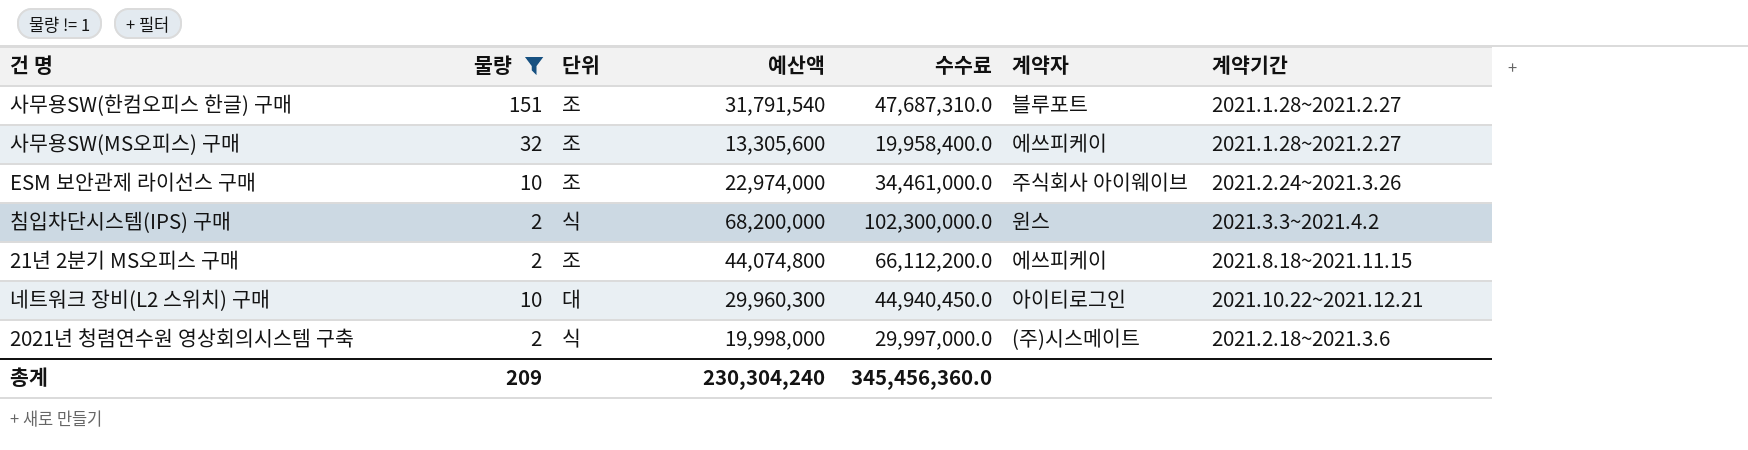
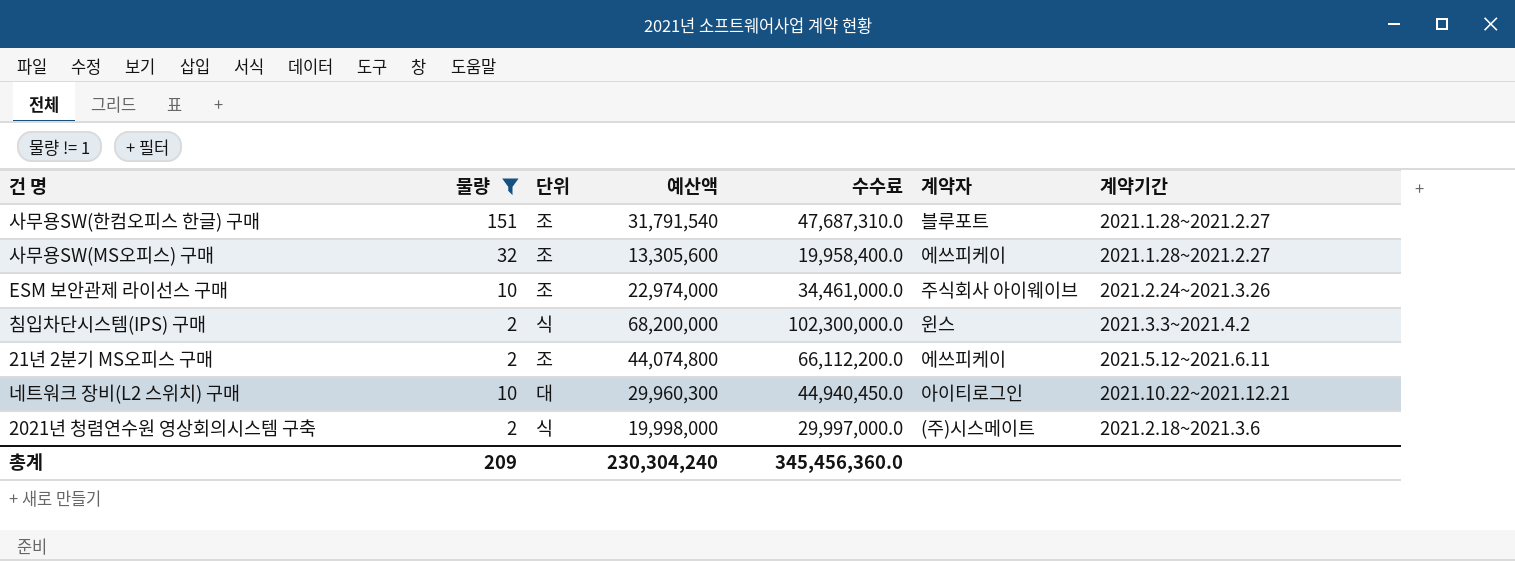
21년 2분기 MS오피스 구매 | 계약기간: 2021.8.18~2021.11.15 -> 2021.5.12~2021.6.11

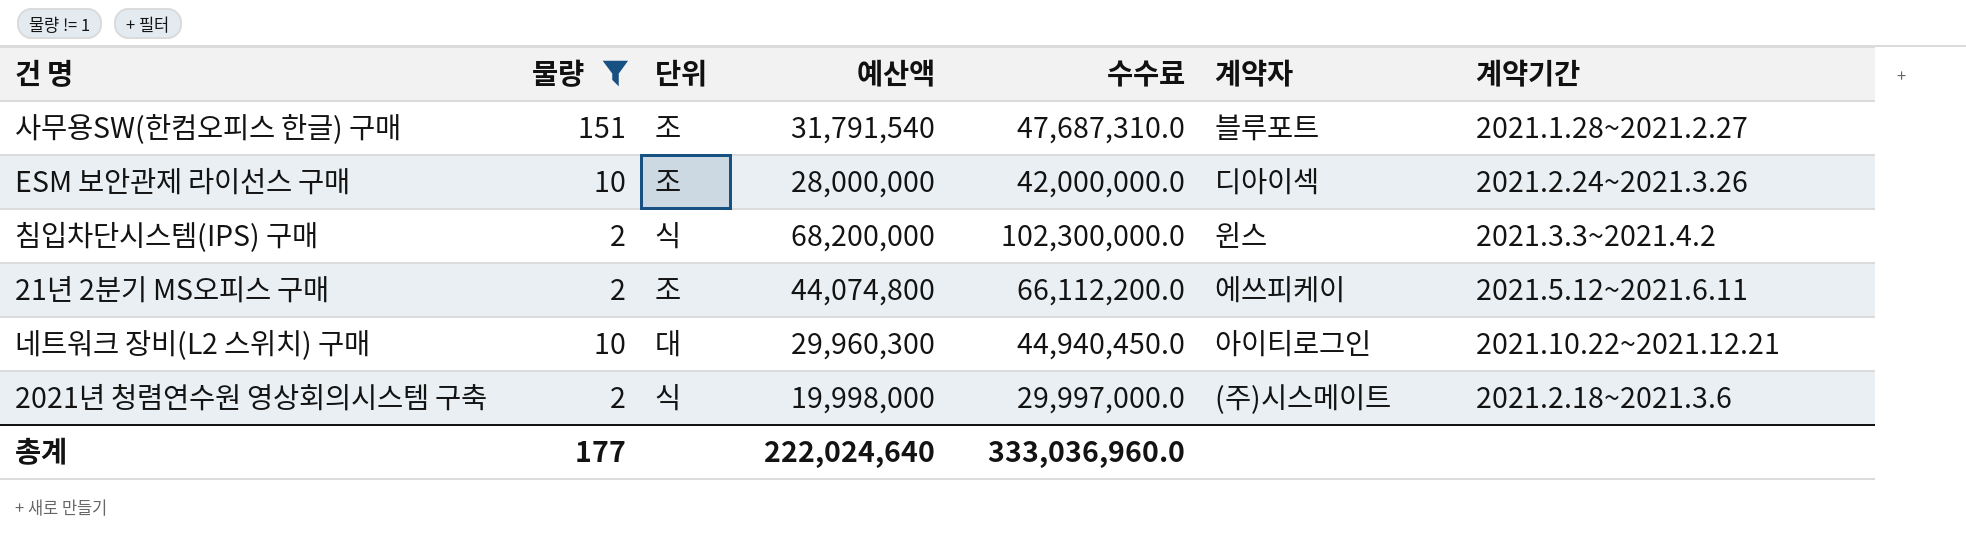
row 사무용SW(MS오피스) 구매: 32 | 조 | 13,305,600 | 19,958,400.0 | 에쓰피케이 | 2021.1.28~2021.2.27 -> none
ESM 보안관제 라이선스 구매 | 예산액: 22,974,000 -> 28,000,000
ESM 보안관제 라이선스 구매 | 수수료: 34,461,000.0 -> 42,000,000.0
ESM 보안관제 라이선스 구매 | 계약자: 주식회사 아이웨이브 -> 디아이섹
총계 | 물량: 209 -> 177
총계 | 예산액: 230,304,240 -> 222,024,640
총계 | 수수료: 345,456,360.0 -> 333,036,960.0

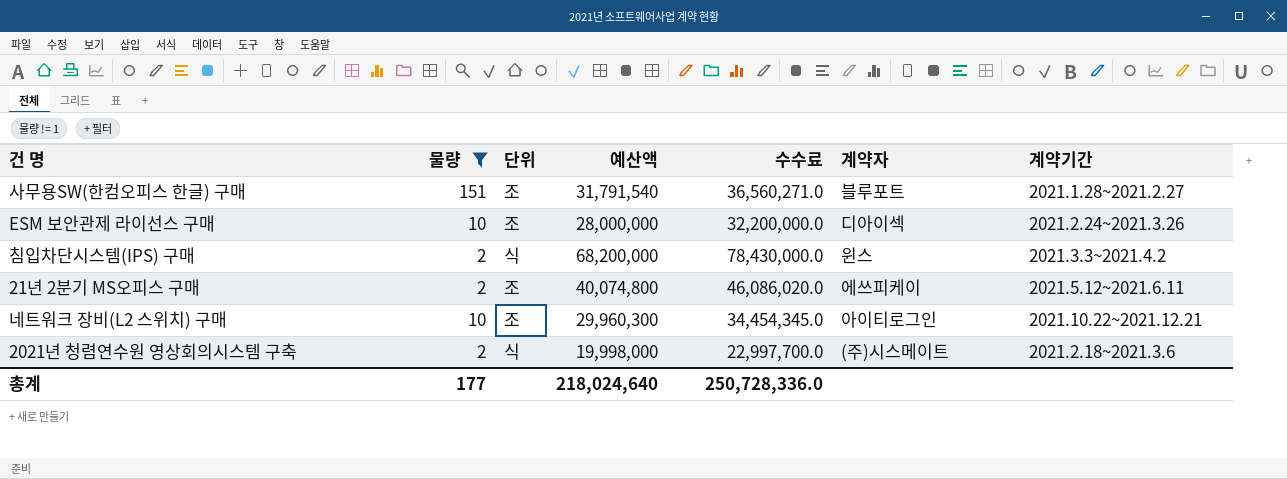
column 수수료 | formula: [예산액] * 1.5 -> [예산액] * 1.15
21년 2분기 MS오피스 구매 | 예산액: 44,074,800 -> 40,074,800
네트워크 장비(L2 스위치) 구매 | 단위: 대 -> 조
총계 | 예산액: 222,024,640 -> 218,024,640
총계 | 수수료: 333,036,960.0 -> 250,728,336.0

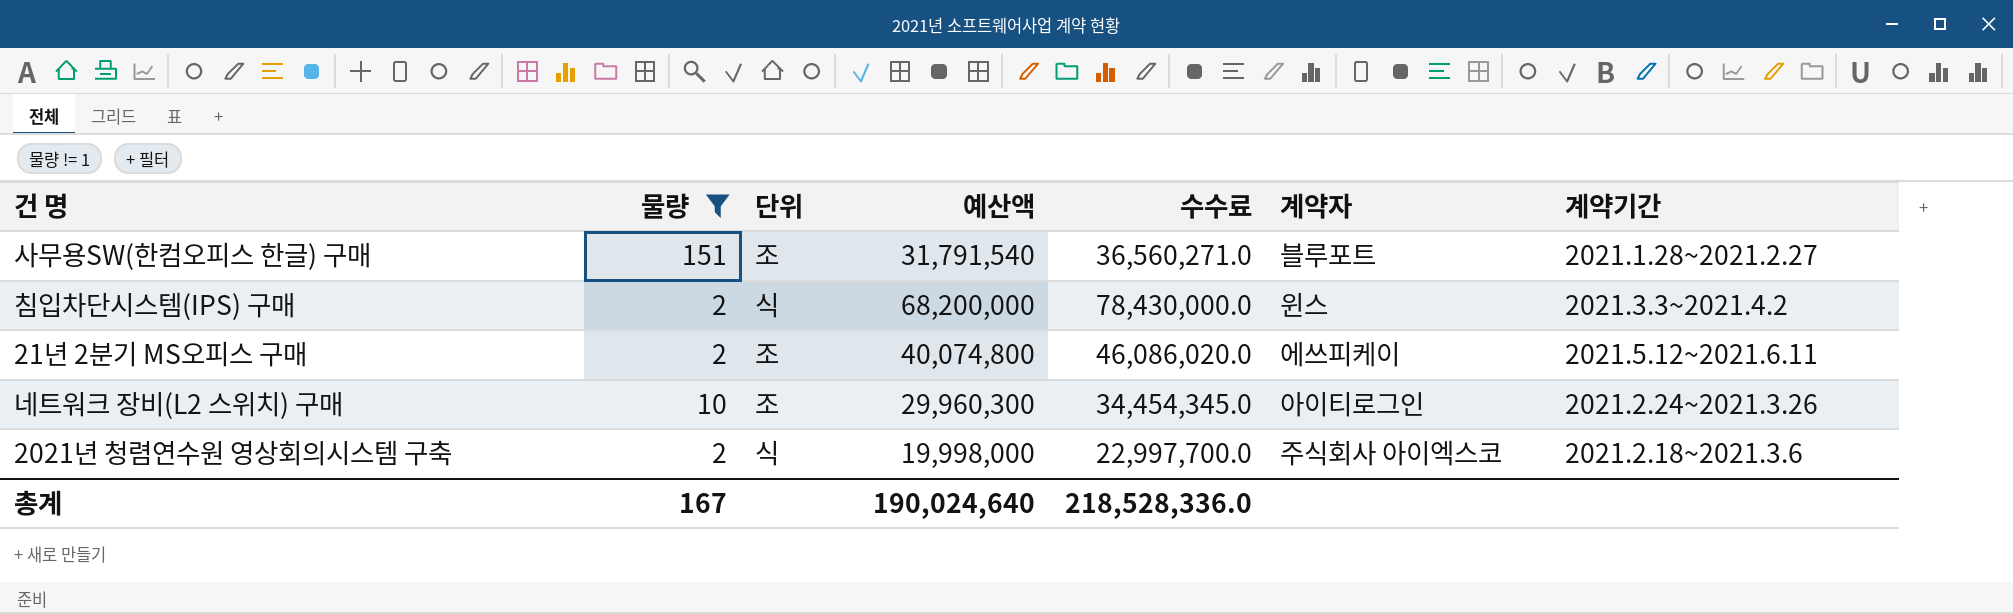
row ESM 보안관제 라이선스 구매: 10 | 조 | 28,000,000 | 32,200,000.0 | 디아이섹 | 2021.2.24~2021.3.26 -> none
네트워크 장비(L2 스위치) 구매 | 계약기간: 2021.10.22~2021.12.21 -> 2021.2.24~2021.3.26
2021년 청렴연수원 영상회의시스템 구축 | 계약자: (주)시스메이트 -> 주식회사 아이엑스코
총계 | 물량: 177 -> 167
총계 | 예산액: 218,024,640 -> 190,024,640
총계 | 수수료: 250,728,336.0 -> 218,528,336.0

